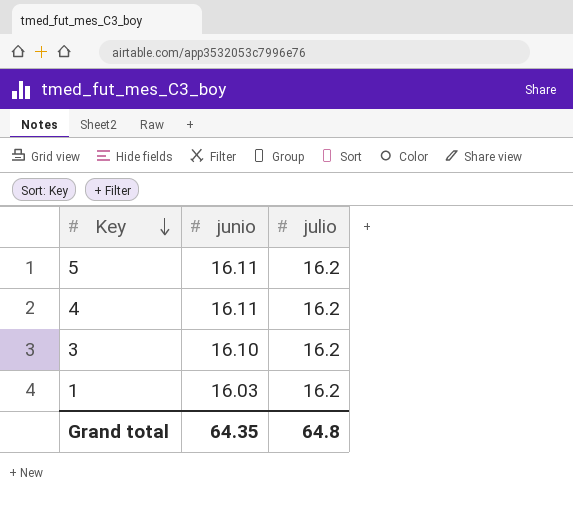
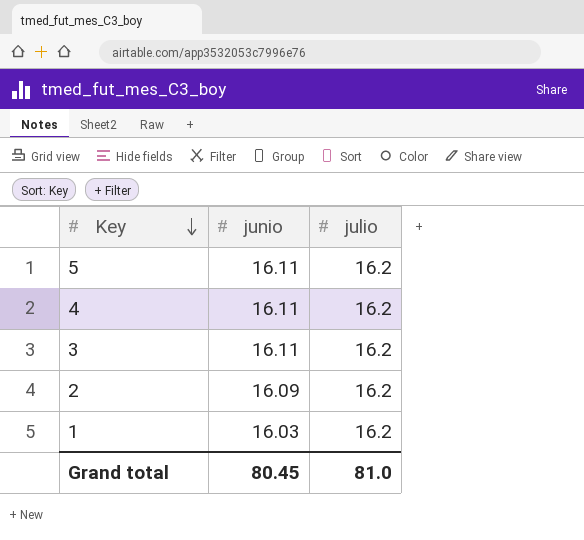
3 | junio: 16.10 -> 16.11
row 2: none -> 16.09 | 16.2
Grand total | junio: 64.35 -> 80.45
Grand total | julio: 64.8 -> 81.0

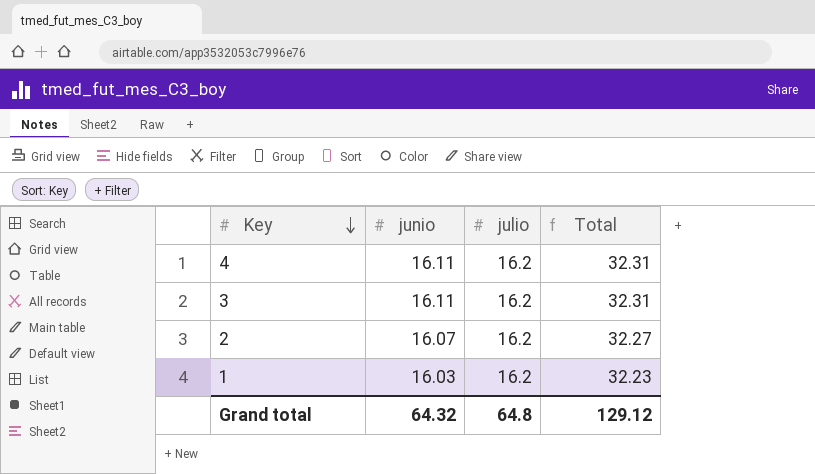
column Total | formula: none -> [junio] + [julio]
row 5: 16.11 | 16.2 -> none
2 | junio: 16.09 -> 16.07
Grand total | junio: 80.45 -> 64.32
Grand total | julio: 81.0 -> 64.8

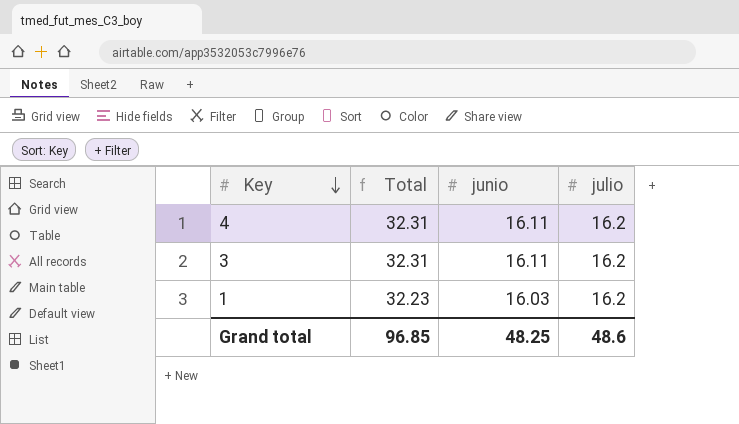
column Total | position: 4 -> 2
row 2: 16.07 | 16.2 | 32.27 -> none
Grand total | Total: 129.12 -> 96.85
Grand total | junio: 64.32 -> 48.25
Grand total | julio: 64.8 -> 48.6

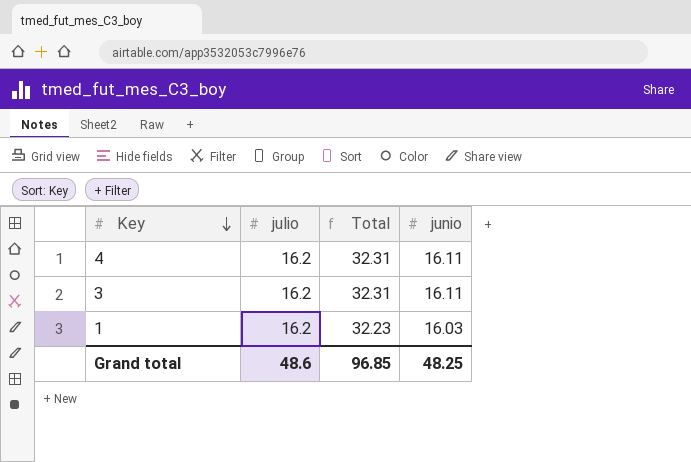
column julio | position: 4 -> 2

